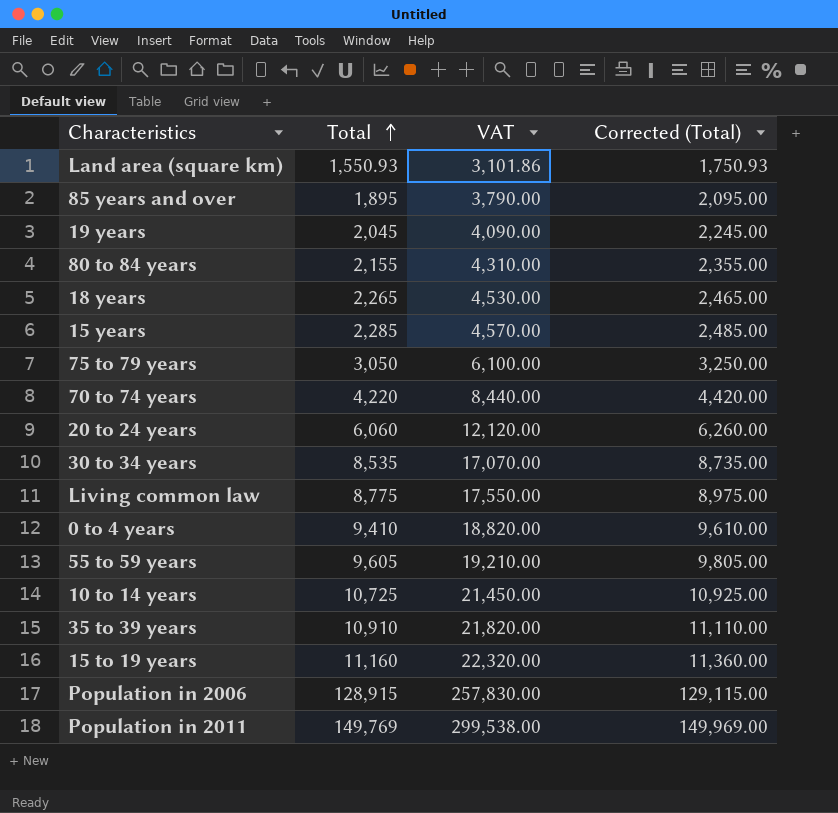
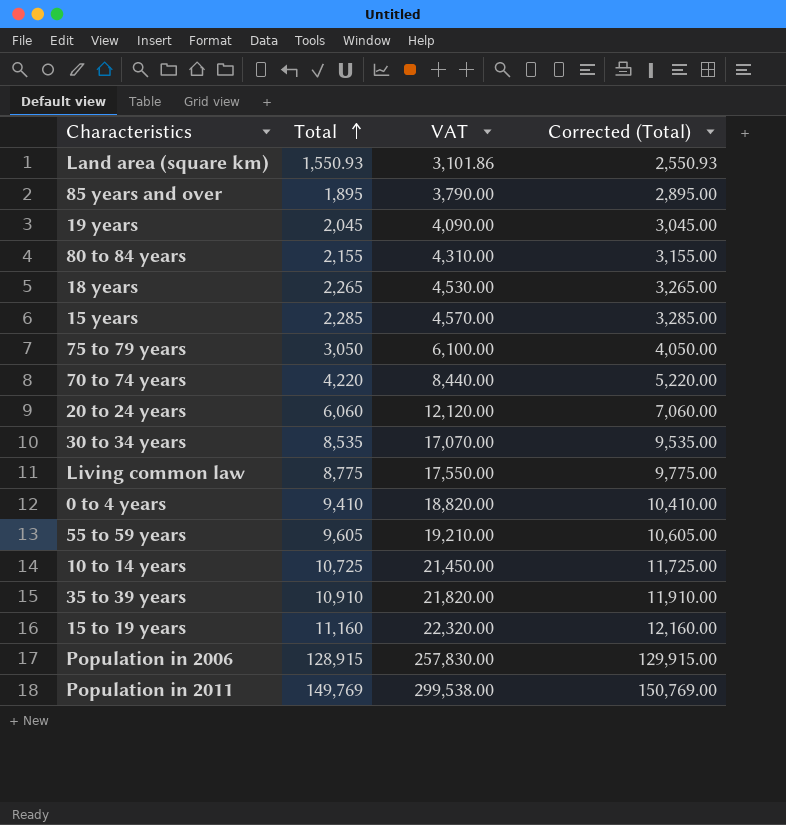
column Corrected (Total) | formula: [Total] + 200 -> [Total] + 1000

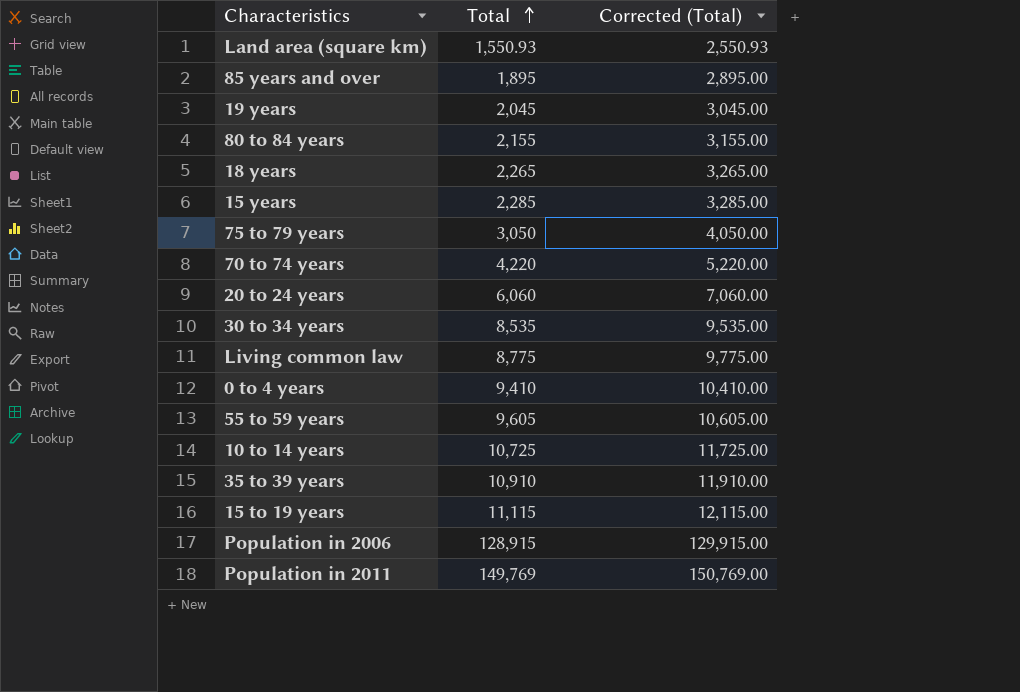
column VAT | formula: [Total] * 2 -> none
15 to 19 years | Total: 11,160 -> 11,115
15 to 19 years | Corrected (Total): 12,160.00 -> 12,115.00

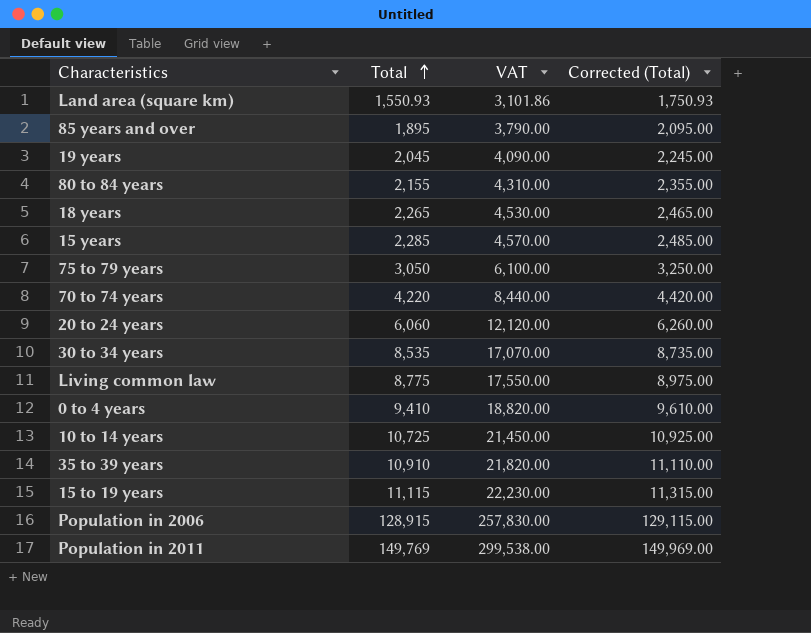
column VAT | formula: none -> [Total] * 2
column Corrected (Total) | formula: [Total] + 1000 -> [Total] + 200
row 55 to 59 years: 9,605 | 10,605.00 -> none

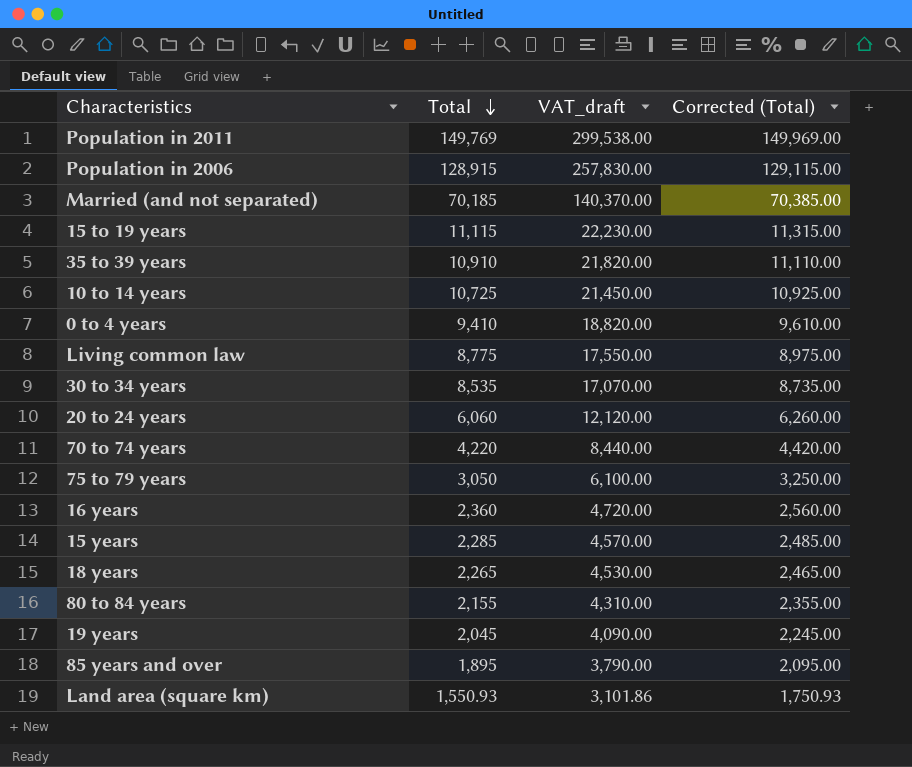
row order: Total ascending -> Total descending
column name: VAT -> VAT_draft
row Married (and not separated): none -> 70,185 | 140,370.00 | 70,385.00
row 16 years: none -> 2,360 | 4,720.00 | 2,560.00

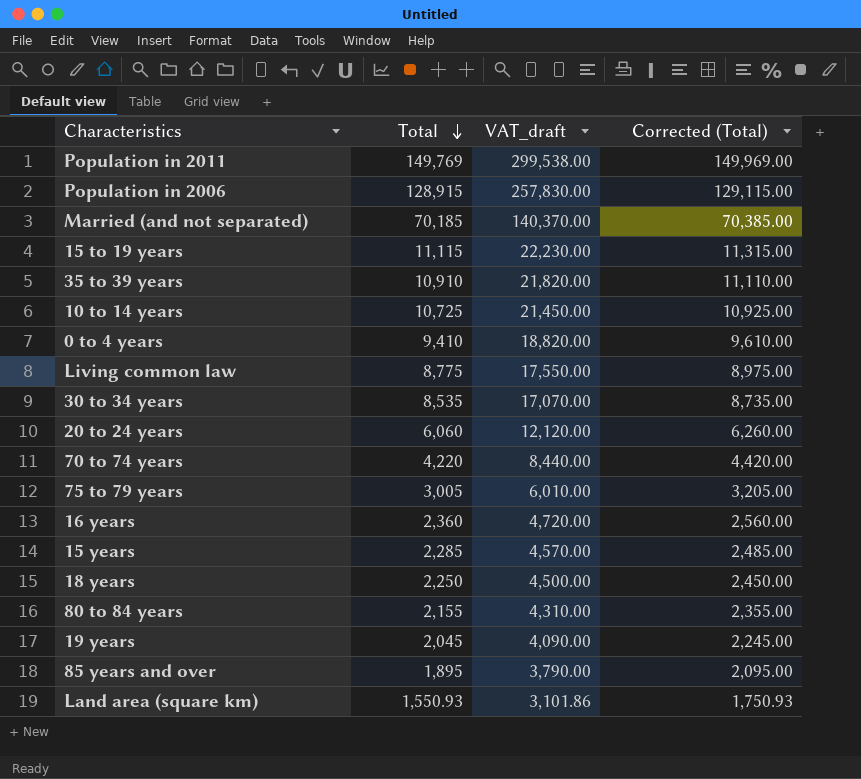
75 to 79 years | Total: 3,050 -> 3,005
75 to 79 years | VAT_draft: 6,100.00 -> 6,010.00
75 to 79 years | Corrected (Total): 3,250.00 -> 3,205.00
18 years | Total: 2,265 -> 2,250
18 years | VAT_draft: 4,530.00 -> 4,500.00
18 years | Corrected (Total): 2,465.00 -> 2,450.00

